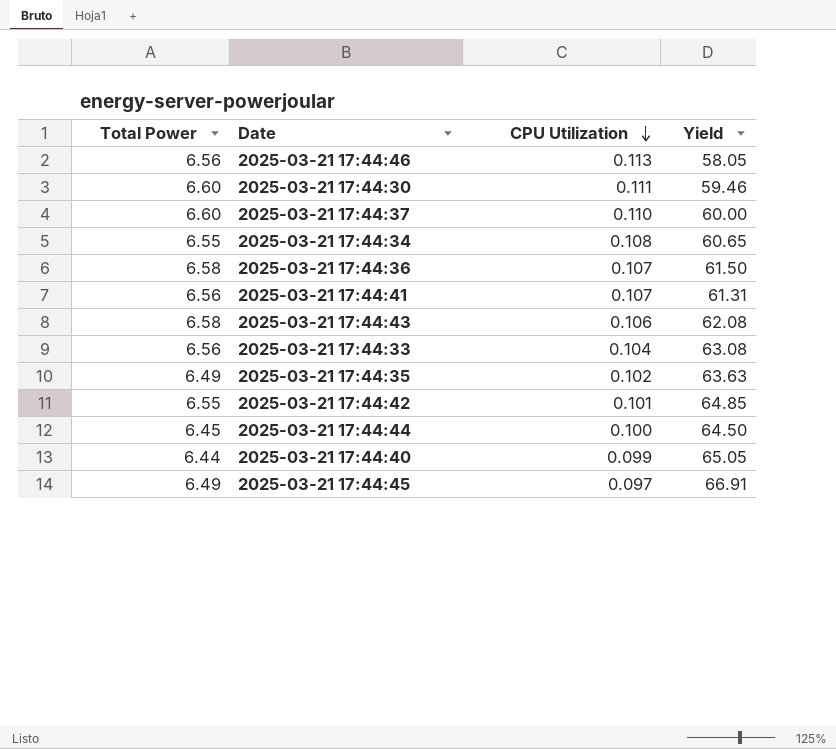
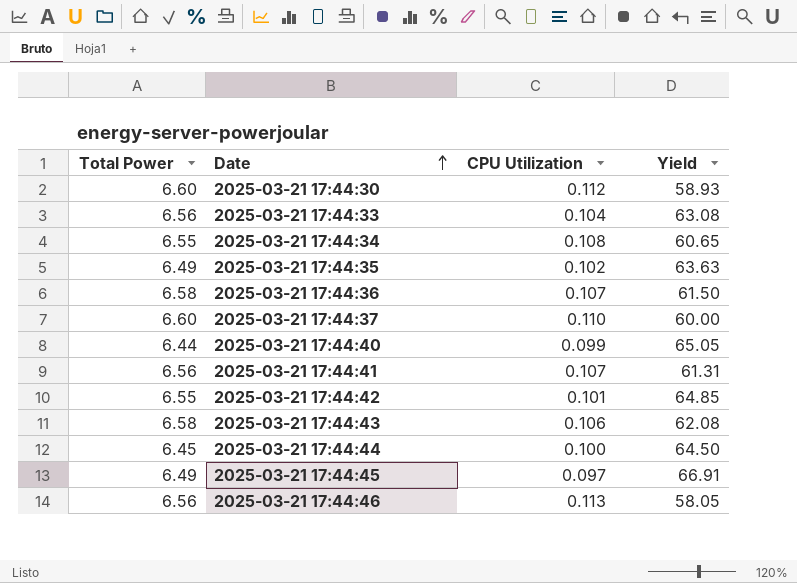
row order: CPU Utilization descending -> Date ascending
2025-03-21 17:44:30 | CPU Utilization: 0.111 -> 0.112
2025-03-21 17:44:30 | Yield: 59.46 -> 58.93

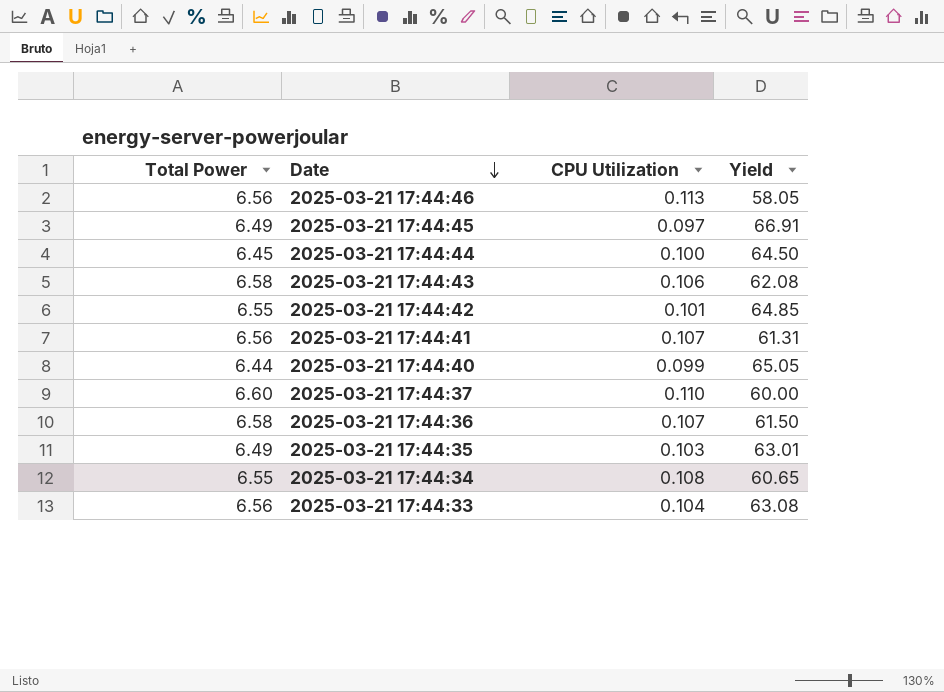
row order: Date ascending -> Date descending
row 2025-03-21 17:44:30: 6.60 | 0.112 | 58.93 -> none
2025-03-21 17:44:35 | CPU Utilization: 0.102 -> 0.103
2025-03-21 17:44:35 | Yield: 63.63 -> 63.01

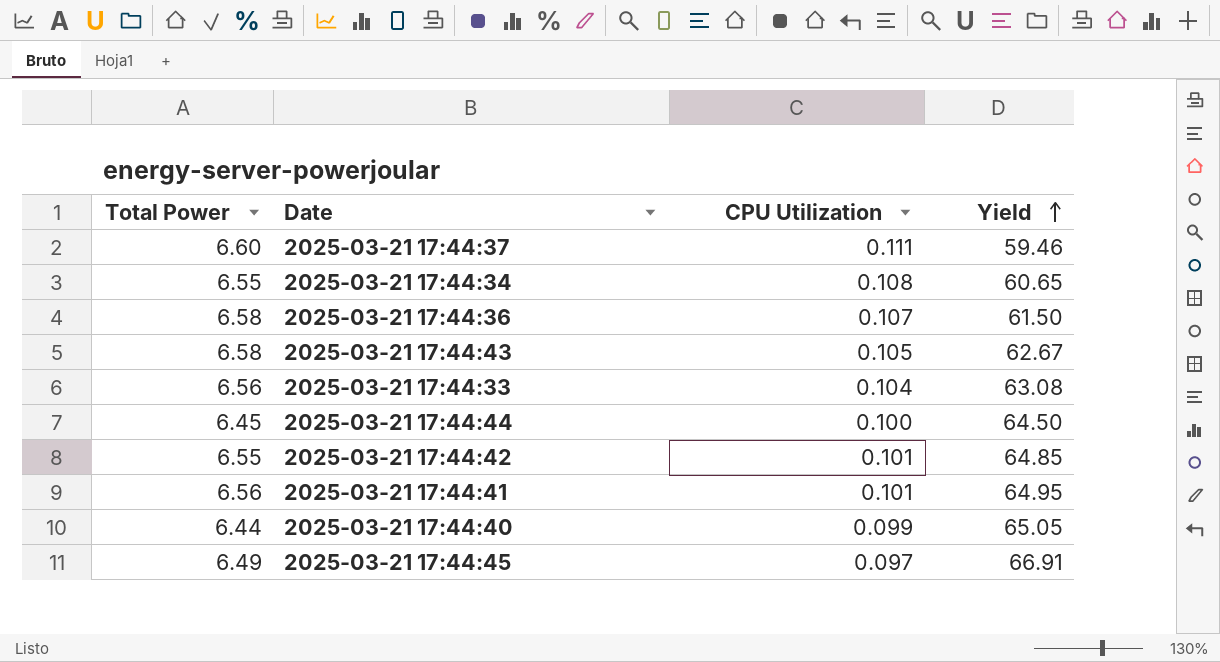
row order: Date descending -> Yield ascending
row 2025-03-21 17:44:46: 6.56 | 0.113 | 58.05 -> none
row 2025-03-21 17:44:35: 6.49 | 0.103 | 63.01 -> none
2025-03-21 17:44:37 | CPU Utilization: 0.110 -> 0.111
2025-03-21 17:44:37 | Yield: 60.00 -> 59.46
2025-03-21 17:44:43 | CPU Utilization: 0.106 -> 0.105
2025-03-21 17:44:43 | Yield: 62.08 -> 62.67
2025-03-21 17:44:41 | CPU Utilization: 0.107 -> 0.101
2025-03-21 17:44:41 | Yield: 61.31 -> 64.95

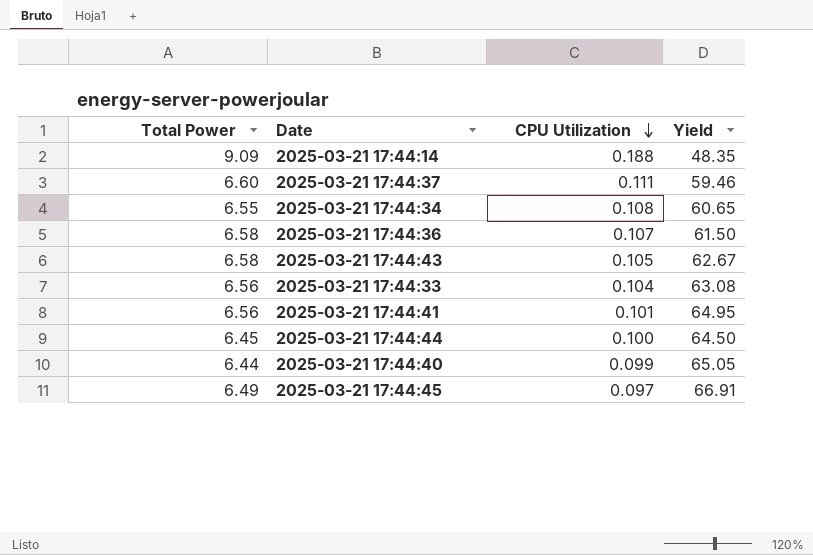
row order: Yield ascending -> CPU Utilization descending
row 2025-03-21 17:44:42: 6.55 | 0.101 | 64.85 -> none
row 2025-03-21 17:44:14: none -> 9.09 | 0.188 | 48.35

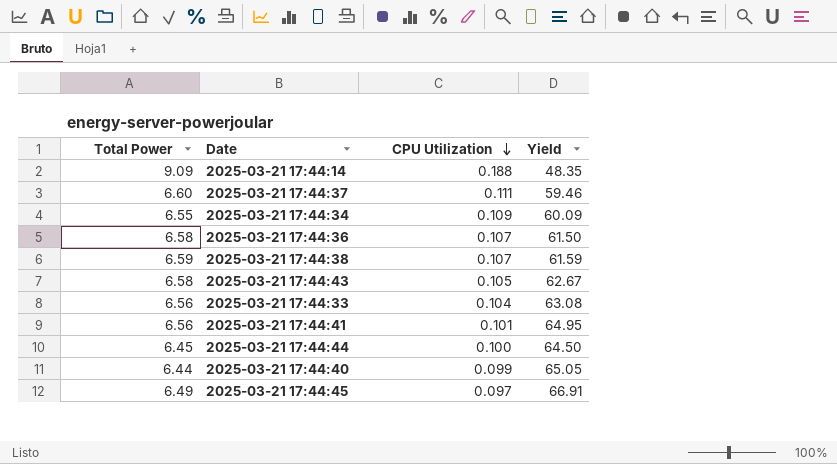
2025-03-21 17:44:34 | CPU Utilization: 0.108 -> 0.109
2025-03-21 17:44:34 | Yield: 60.65 -> 60.09
row 2025-03-21 17:44:38: none -> 6.59 | 0.107 | 61.59

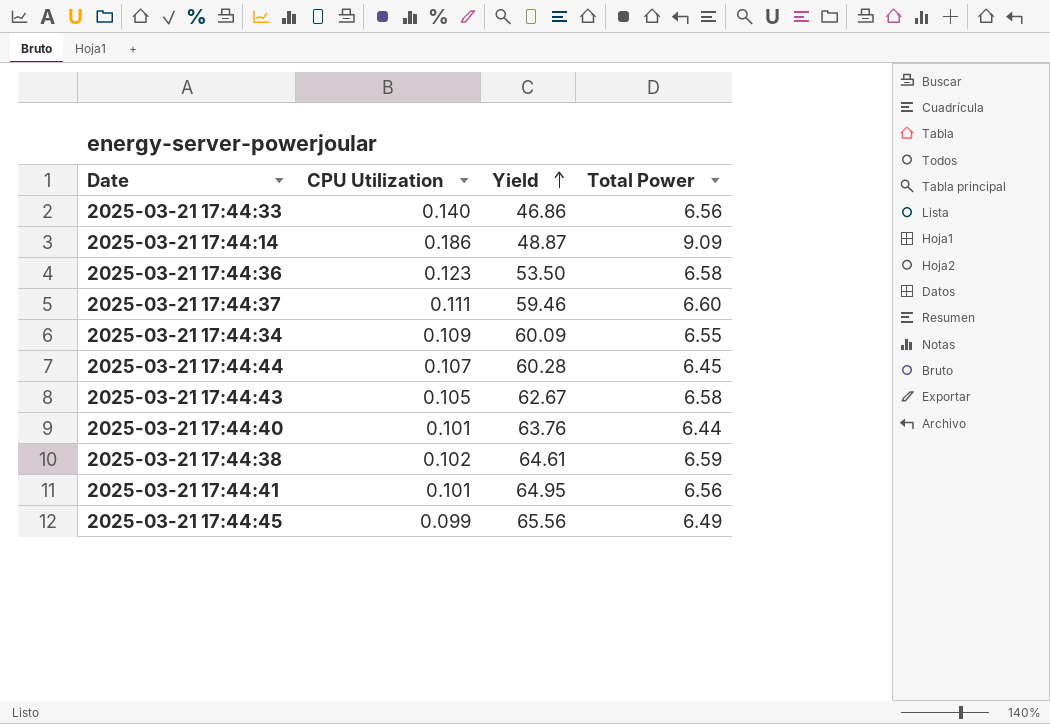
row order: CPU Utilization descending -> Yield ascending
column Total Power | position: 1 -> 4
2025-03-21 17:44:33 | CPU Utilization: 0.104 -> 0.140
2025-03-21 17:44:33 | Yield: 63.08 -> 46.86
2025-03-21 17:44:14 | CPU Utilization: 0.188 -> 0.186
2025-03-21 17:44:14 | Yield: 48.35 -> 48.87
2025-03-21 17:44:36 | CPU Utilization: 0.107 -> 0.123
2025-03-21 17:44:36 | Yield: 61.50 -> 53.50
2025-03-21 17:44:44 | CPU Utilization: 0.100 -> 0.107
2025-03-21 17:44:44 | Yield: 64.50 -> 60.28
2025-03-21 17:44:40 | CPU Utilization: 0.099 -> 0.101
2025-03-21 17:44:40 | Yield: 65.05 -> 63.76
2025-03-21 17:44:38 | CPU Utilization: 0.107 -> 0.102
2025-03-21 17:44:38 | Yield: 61.59 -> 64.61
2025-03-21 17:44:45 | CPU Utilization: 0.097 -> 0.099
2025-03-21 17:44:45 | Yield: 66.91 -> 65.56

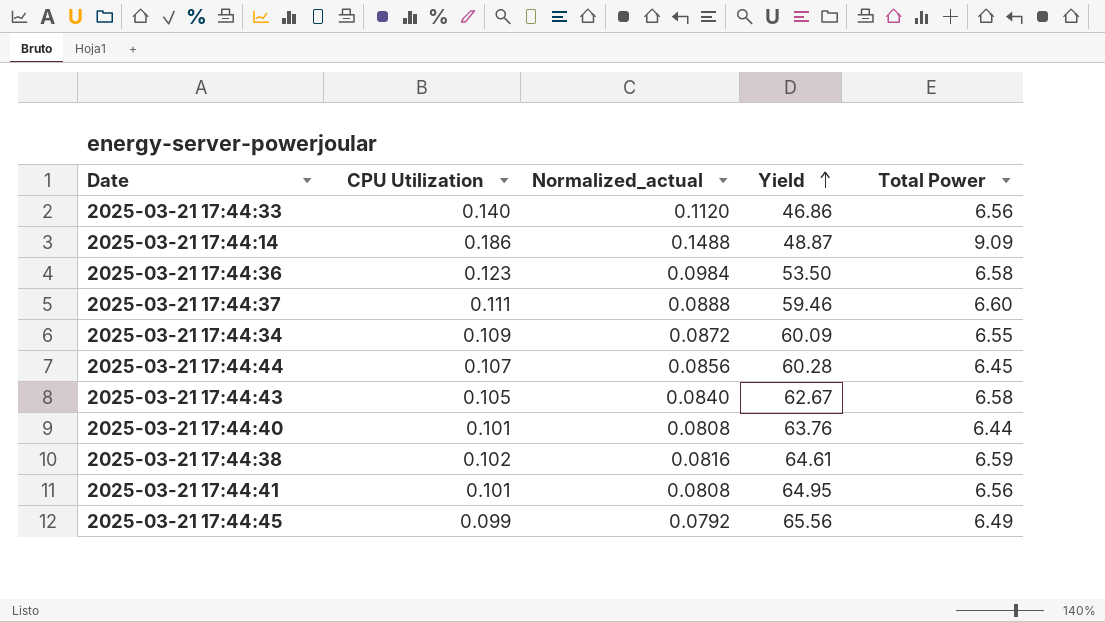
column Normalized_actual | formula: none -> [CPU Utilization] * 0.8

